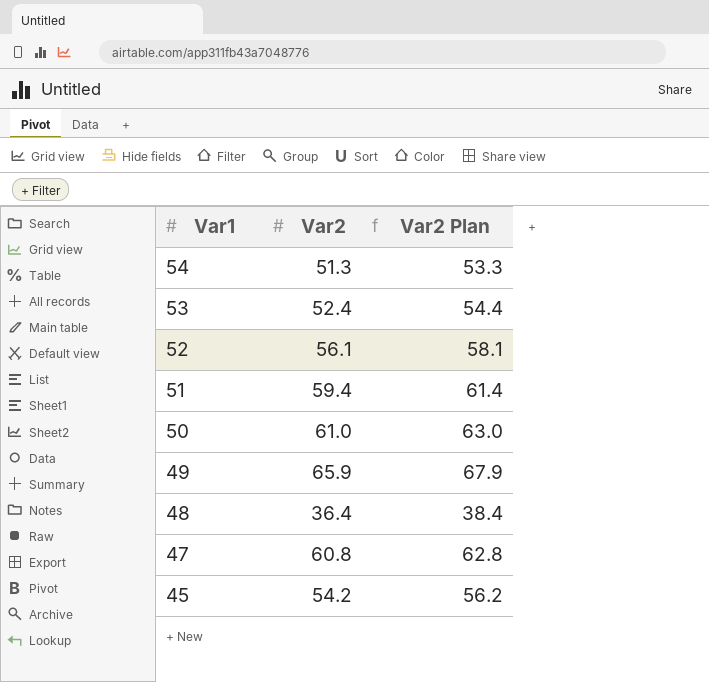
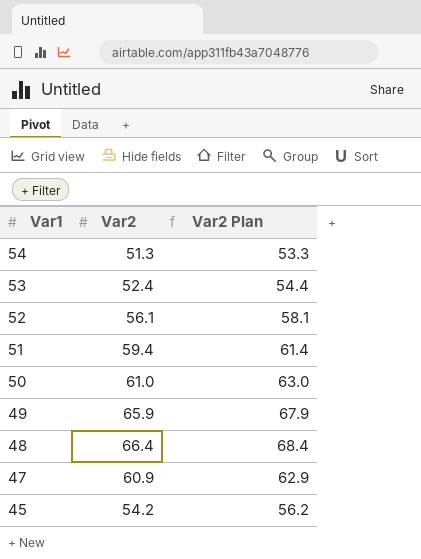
48 | Var2: 36.4 -> 66.4
48 | Var2 Plan: 38.4 -> 68.4
47 | Var2: 60.8 -> 60.9
47 | Var2 Plan: 62.8 -> 62.9

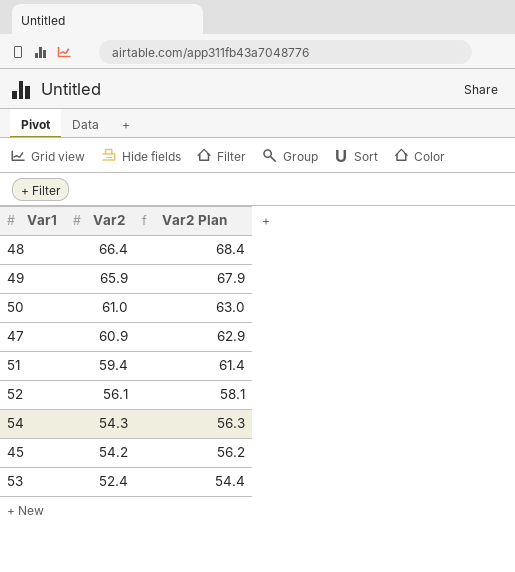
row order: Var1 descending -> Var2 descending
54 | Var2: 51.3 -> 54.3
54 | Var2 Plan: 53.3 -> 56.3

